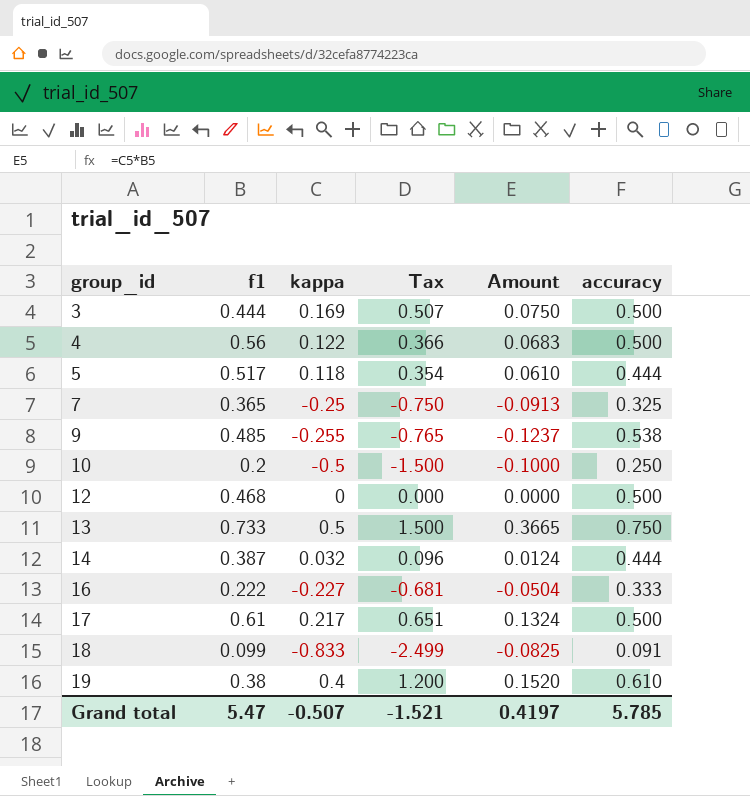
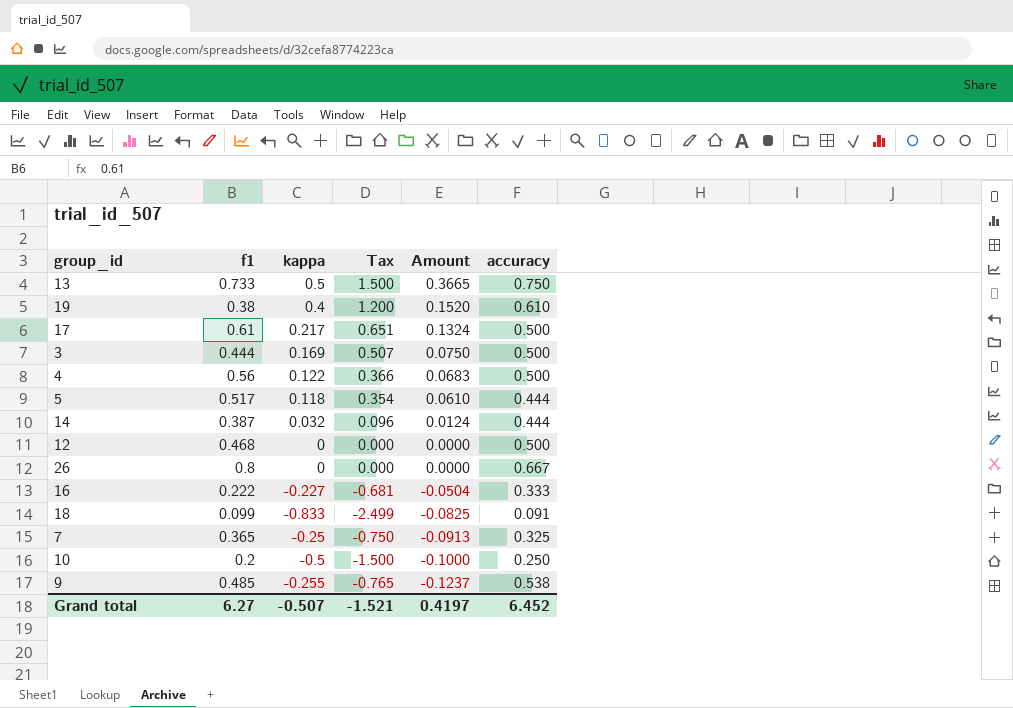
row order: group_id ascending -> Amount descending
row 26: none -> 0.8 | 0 | 0.000 | 0.0000 | 0.667
Grand total | f1: 5.47 -> 6.27
Grand total | accuracy: 5.785 -> 6.452

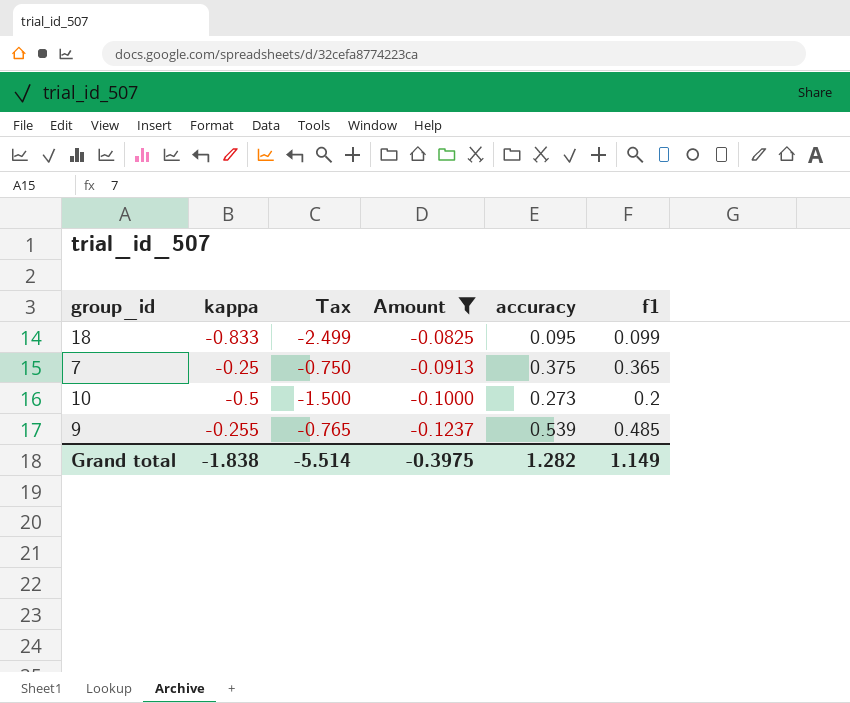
filter: none -> Amount <= -0.0825
column f1 | position: 2 -> 6
18 | accuracy: 0.091 -> 0.095
7 | accuracy: 0.325 -> 0.375
10 | accuracy: 0.250 -> 0.273
9 | accuracy: 0.538 -> 0.539
Grand total | kappa: -0.507 -> -1.838
Grand total | Tax: -1.521 -> -5.514
Grand total | Amount: 0.4197 -> -0.3975
Grand total | accuracy: 6.452 -> 1.282
Grand total | f1: 6.27 -> 1.149

